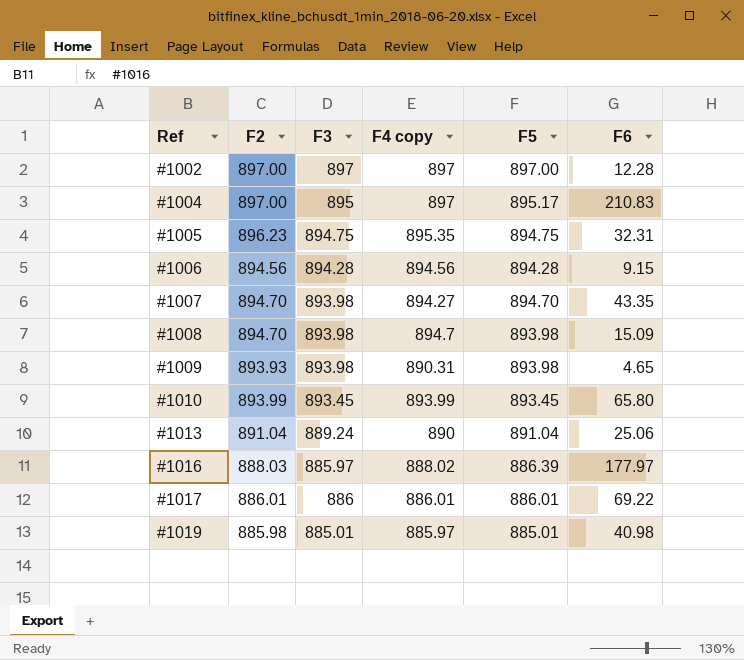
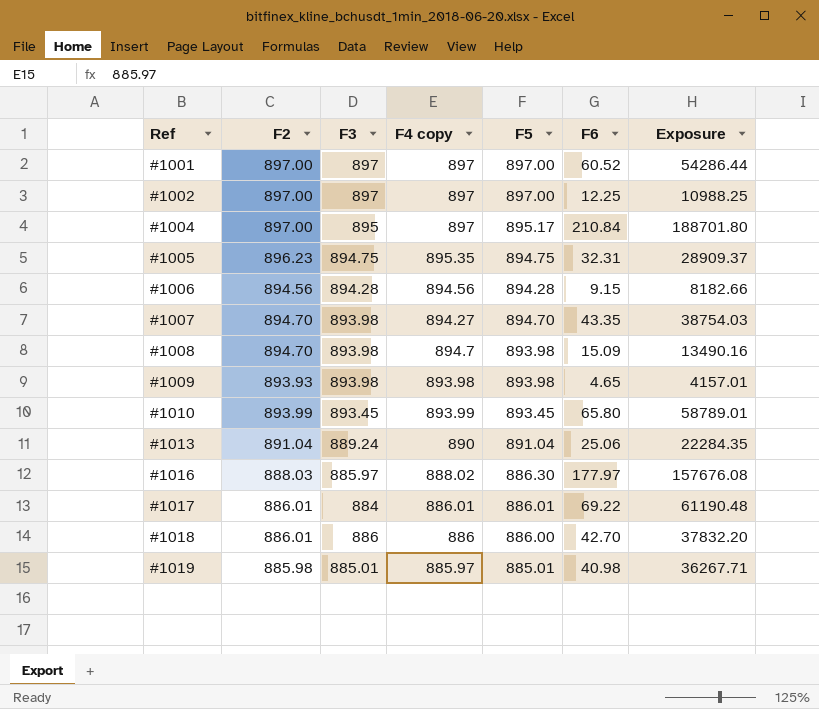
column Exposure | formula: none -> [F3] * [F6]
row #1001: none -> 897.00 | 897 | 897 | 897.00 | 60.52 | 54286.44
#1002 | F6: 12.28 -> 12.25
#1004 | F6: 210.83 -> 210.84
#1009 | F4 copy: 890.31 -> 893.98
#1016 | F5: 886.39 -> 886.30
#1017 | F3: 886 -> 884
row #1018: none -> 886.01 | 886 | 886 | 886.00 | 42.70 | 37832.20

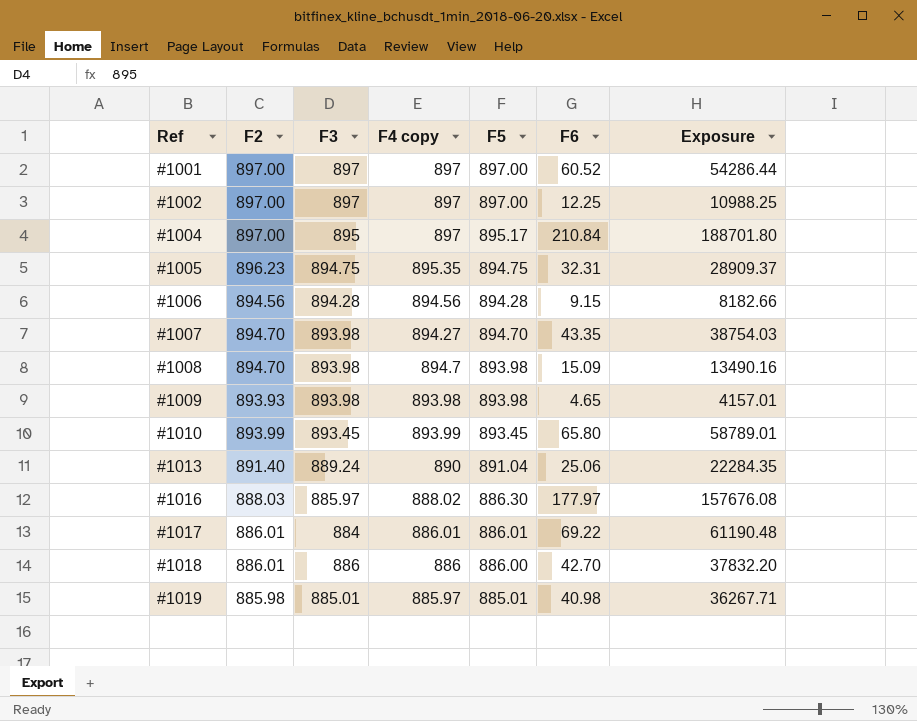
#1013 | F2: 891.04 -> 891.40

